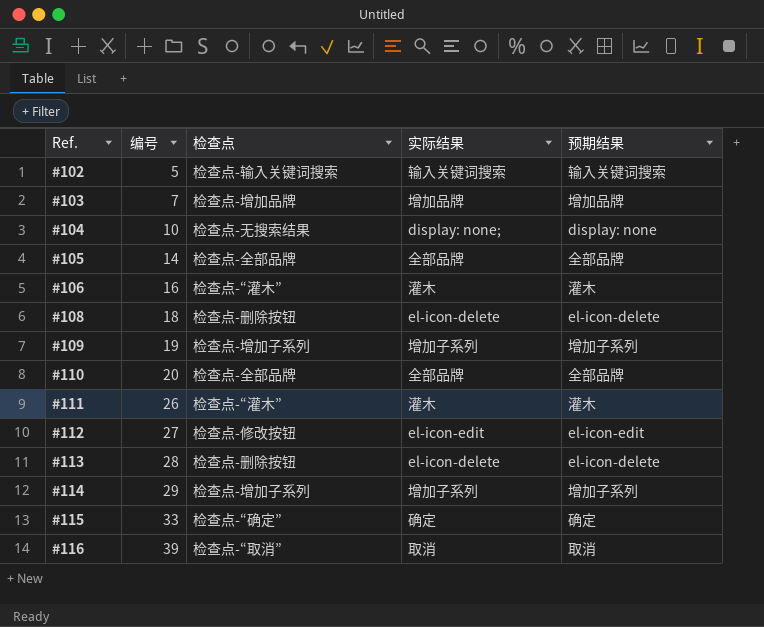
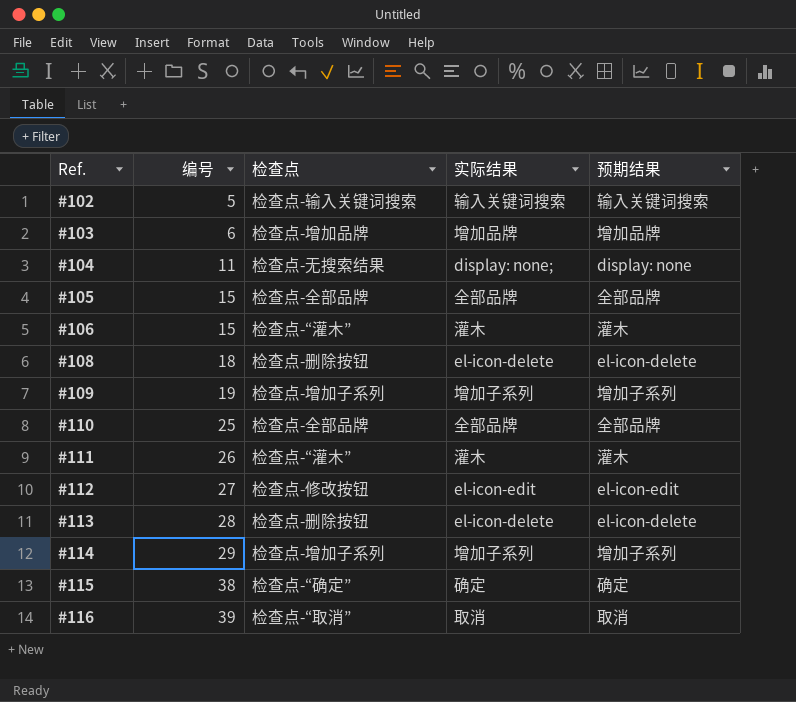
#103 | 编号: 7 -> 6
#104 | 编号: 10 -> 11
#105 | 编号: 14 -> 15
#106 | 编号: 16 -> 15
#110 | 编号: 20 -> 25
#115 | 编号: 33 -> 38

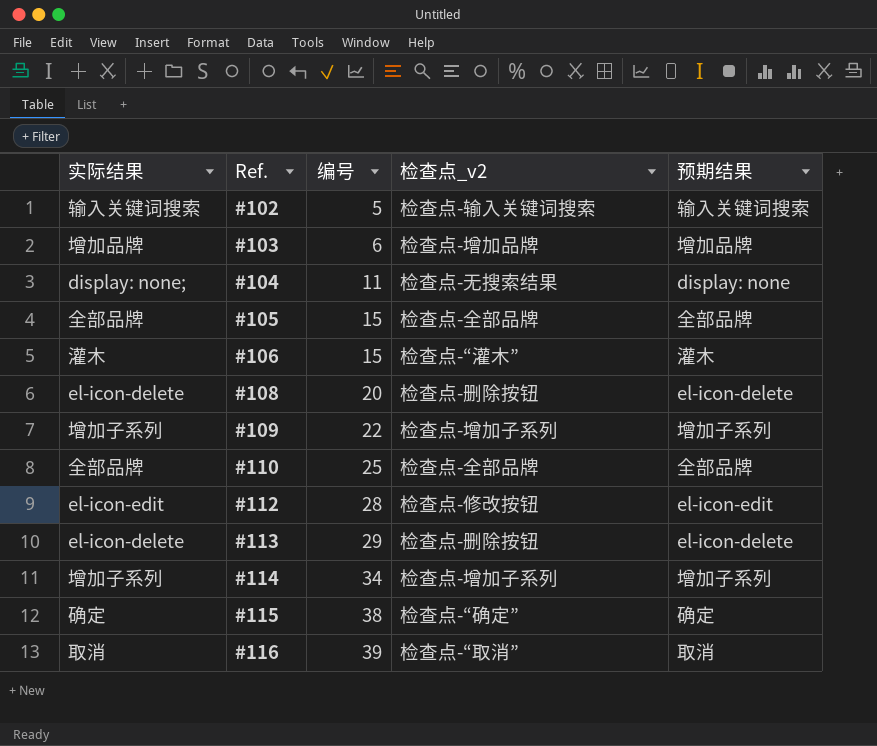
column 实际结果 | position: 4 -> 1
column name: 检查点 -> 检查点_v2
row #111: 26 | 检查点-“灌木” | 灌木 | 灌木 -> none
#108 | 编号: 18 -> 20
#109 | 编号: 19 -> 22
#112 | 编号: 27 -> 28
#113 | 编号: 28 -> 29
#114 | 编号: 29 -> 34

